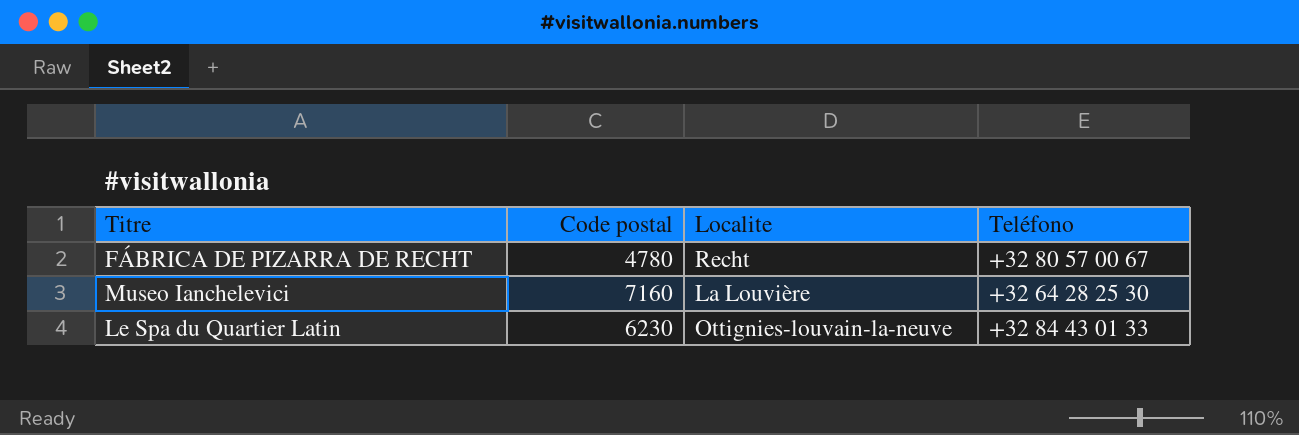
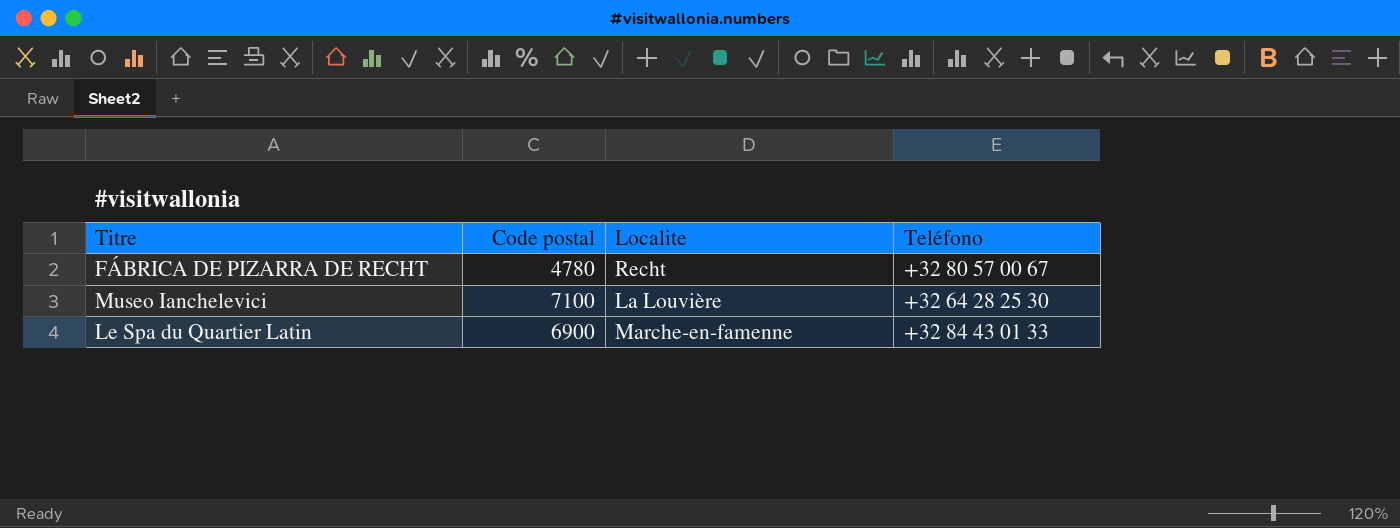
Museo Ianchelevici | Code postal: 7160 -> 7100
Le Spa du Quartier Latin | Code postal: 6230 -> 6900
Le Spa du Quartier Latin | Localite: Ottignies-louvain-la-neuve -> Marche-en-famenne

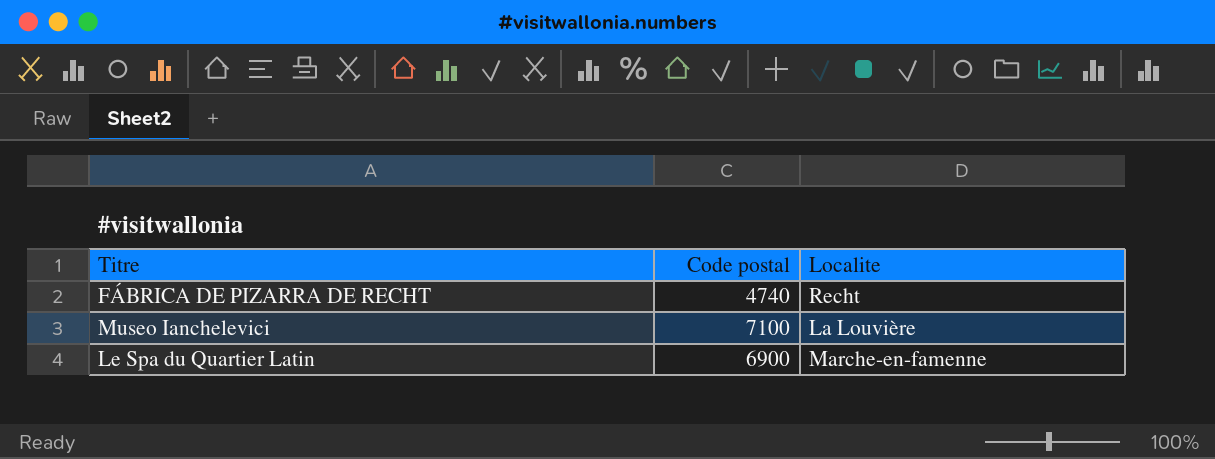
column Teléfono | position: 4 -> none
FÁBRICA DE PIZARRA DE RECHT | Code postal: 4780 -> 4740

